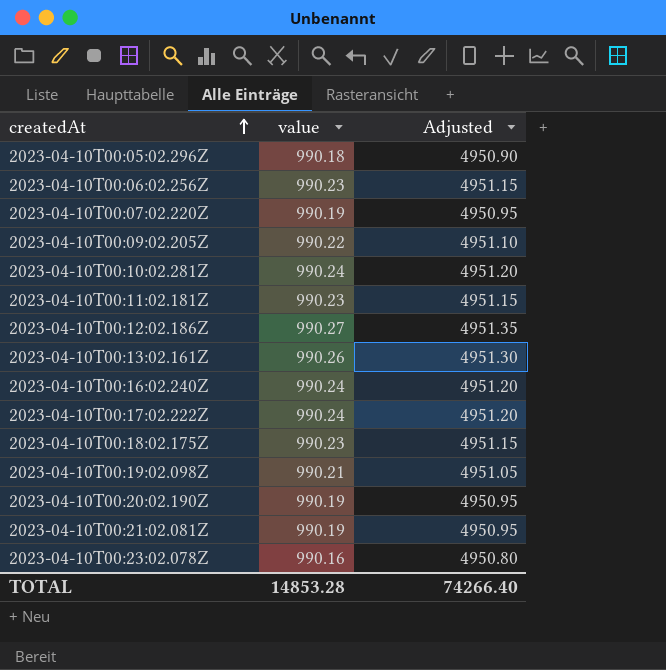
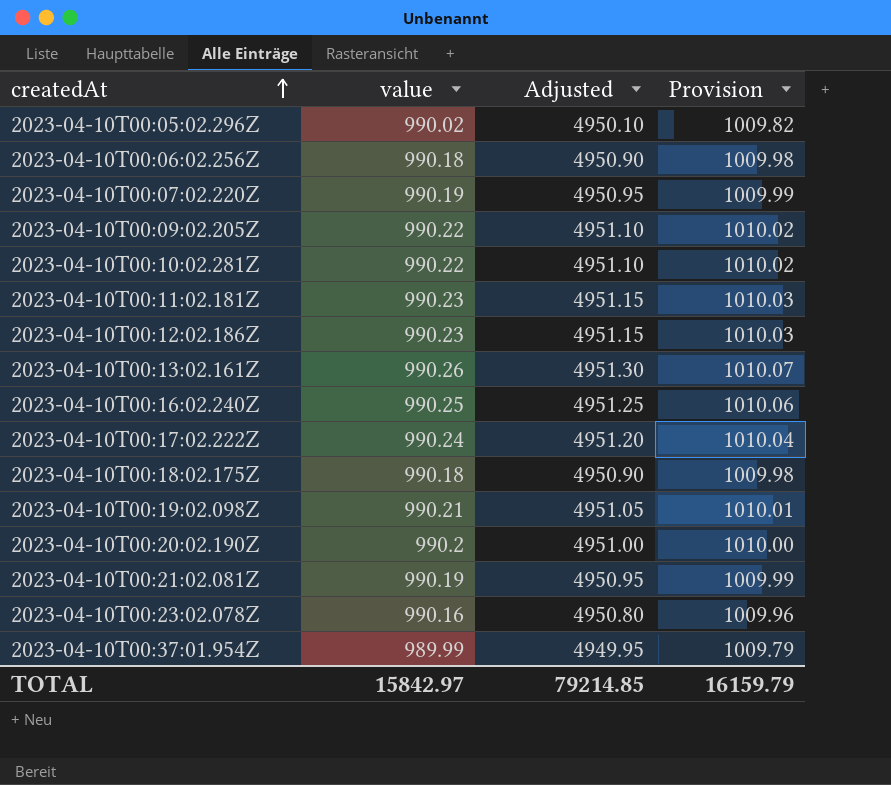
column Provision | formula: none -> [value] * 1.02
2023-04-10T00:05:02.296Z | value: 990.18 -> 990.02
2023-04-10T00:05:02.296Z | Adjusted: 4950.90 -> 4950.10
2023-04-10T00:06:02.256Z | value: 990.23 -> 990.18
2023-04-10T00:06:02.256Z | Adjusted: 4951.15 -> 4950.90
2023-04-10T00:10:02.281Z | value: 990.24 -> 990.22
2023-04-10T00:10:02.281Z | Adjusted: 4951.20 -> 4951.10
2023-04-10T00:12:02.186Z | value: 990.27 -> 990.23
2023-04-10T00:12:02.186Z | Adjusted: 4951.35 -> 4951.15
2023-04-10T00:16:02.240Z | value: 990.24 -> 990.25
2023-04-10T00:16:02.240Z | Adjusted: 4951.20 -> 4951.25
2023-04-10T00:18:02.175Z | value: 990.23 -> 990.18
2023-04-10T00:18:02.175Z | Adjusted: 4951.15 -> 4950.90
2023-04-10T00:20:02.190Z | value: 990.19 -> 990.2
2023-04-10T00:20:02.190Z | Adjusted: 4950.95 -> 4951.00
row 2023-04-10T00:37:01.954Z: none -> 989.99 | 4949.95 | 1009.79
TOTAL | value: 14853.28 -> 15842.97
TOTAL | Adjusted: 74266.40 -> 79214.85

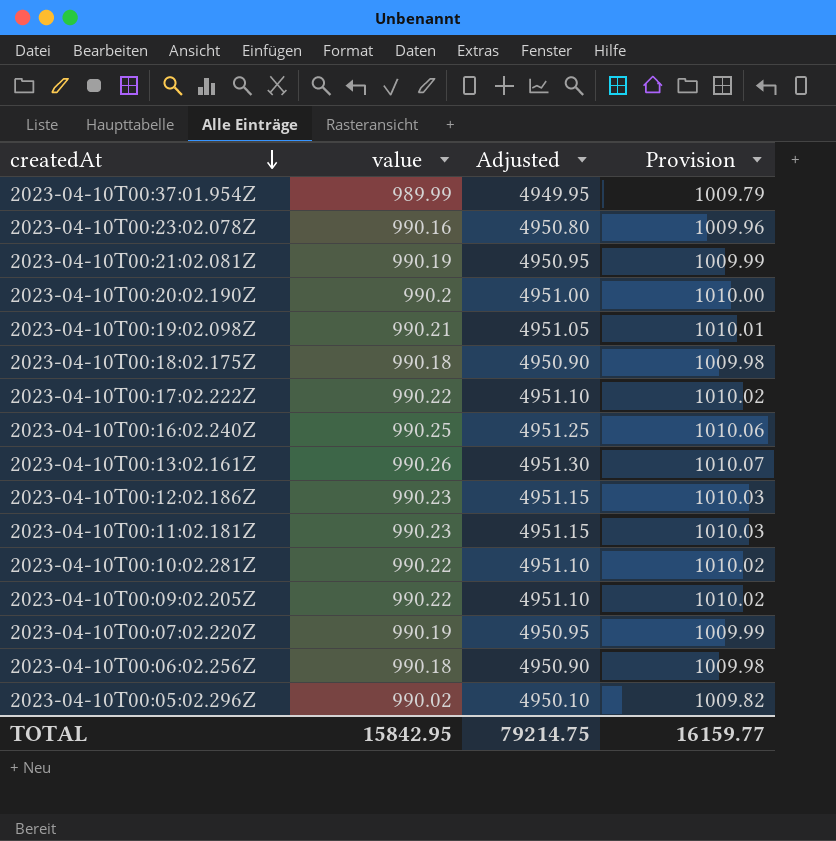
row order: createdAt ascending -> createdAt descending
2023-04-10T00:17:02.222Z | value: 990.24 -> 990.22
2023-04-10T00:17:02.222Z | Adjusted: 4951.20 -> 4951.10
2023-04-10T00:17:02.222Z | Provision: 1010.04 -> 1010.02
TOTAL | value: 15842.97 -> 15842.95
TOTAL | Adjusted: 79214.85 -> 79214.75
TOTAL | Provision: 16159.79 -> 16159.77

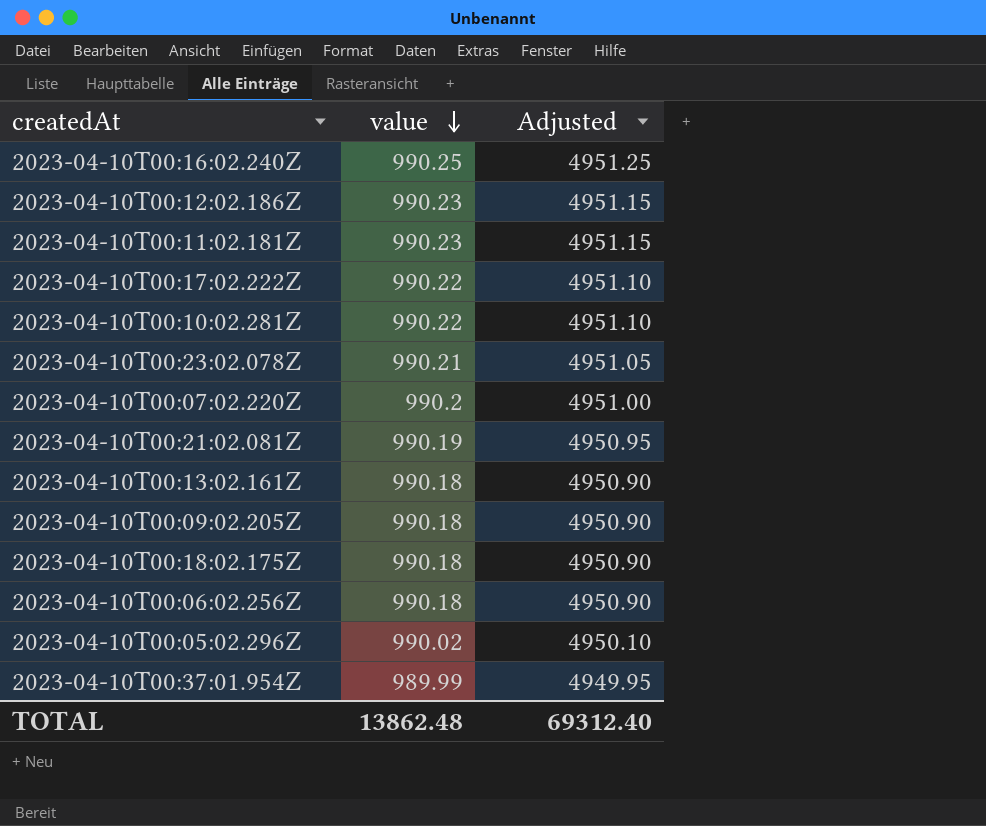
row order: createdAt descending -> value descending
column Provision | formula: [value] * 1.02 -> none
row 2023-04-10T00:20:02.190Z: 990.2 | 4951.00 | 1010.00 -> none
row 2023-04-10T00:19:02.098Z: 990.21 | 4951.05 | 1010.01 -> none
2023-04-10T00:23:02.078Z | value: 990.16 -> 990.21
2023-04-10T00:23:02.078Z | Adjusted: 4950.80 -> 4951.05
2023-04-10T00:07:02.220Z | value: 990.19 -> 990.2
2023-04-10T00:07:02.220Z | Adjusted: 4950.95 -> 4951.00
2023-04-10T00:13:02.161Z | value: 990.26 -> 990.18
2023-04-10T00:13:02.161Z | Adjusted: 4951.30 -> 4950.90
2023-04-10T00:09:02.205Z | value: 990.22 -> 990.18
2023-04-10T00:09:02.205Z | Adjusted: 4951.10 -> 4950.90
TOTAL | value: 15842.95 -> 13862.48
TOTAL | Adjusted: 79214.75 -> 69312.40

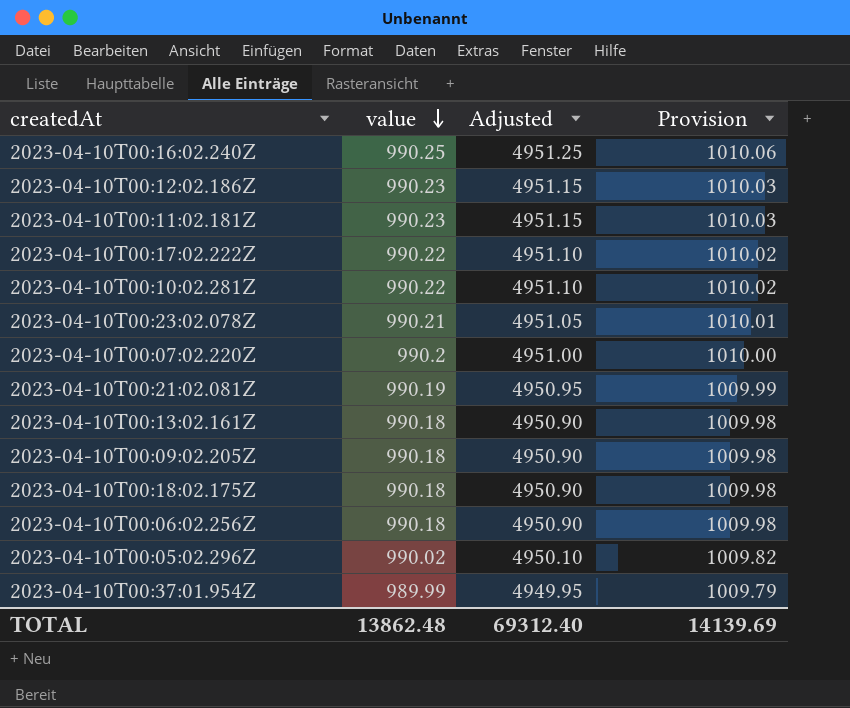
column Provision | formula: none -> [value] * 1.02

